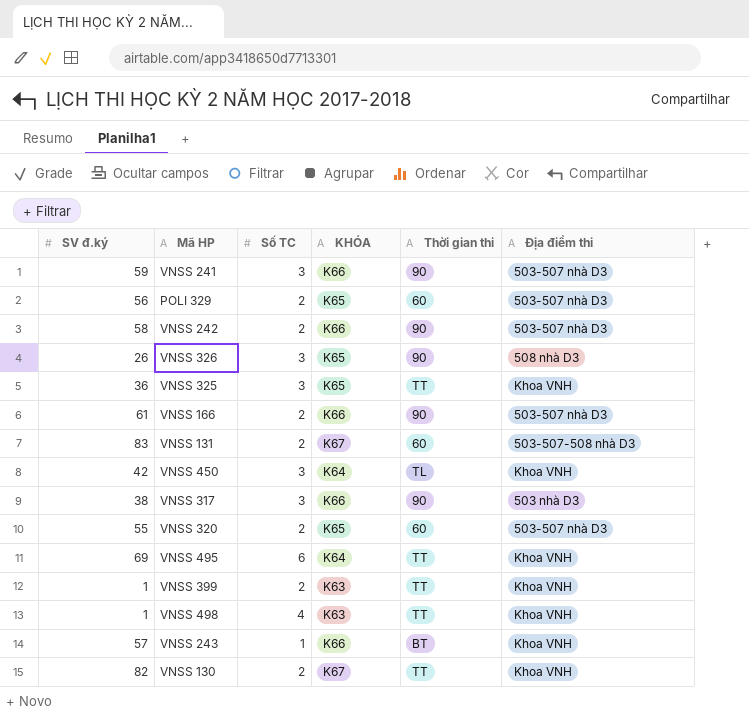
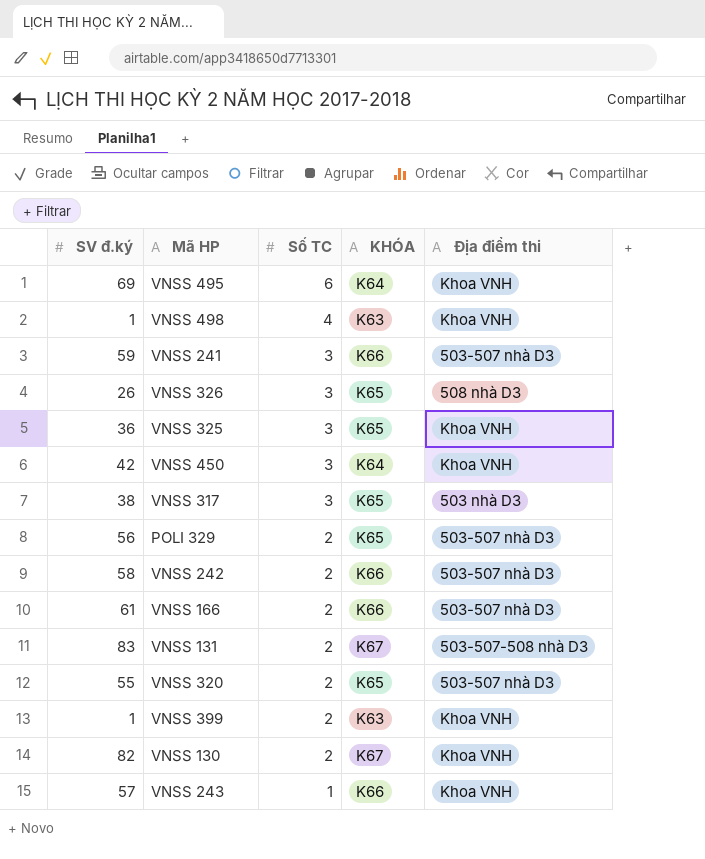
row order: none -> Số TC descending
column Thời gian thi | position: 5 -> none
VNSS 317 | KHÓA: K66 -> K65

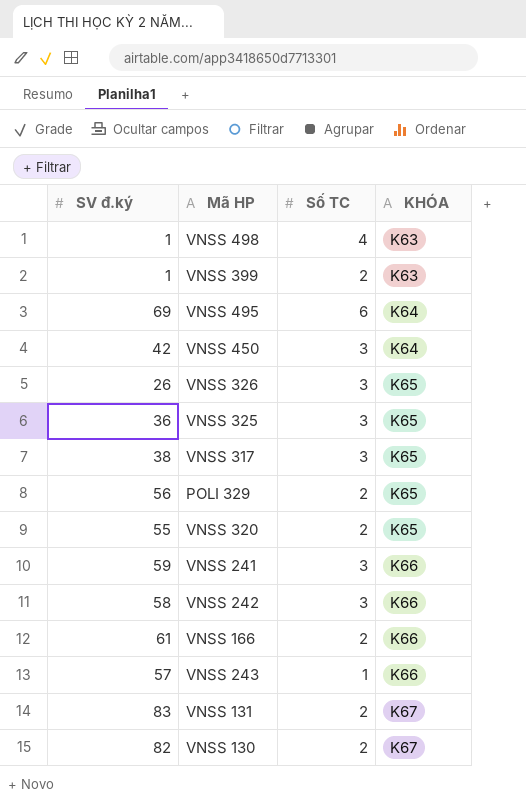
row order: Số TC descending -> KHÓA ascending
column Địa điểm thi | position: 5 -> none
VNSS 242 | Số TC: 2 -> 3

